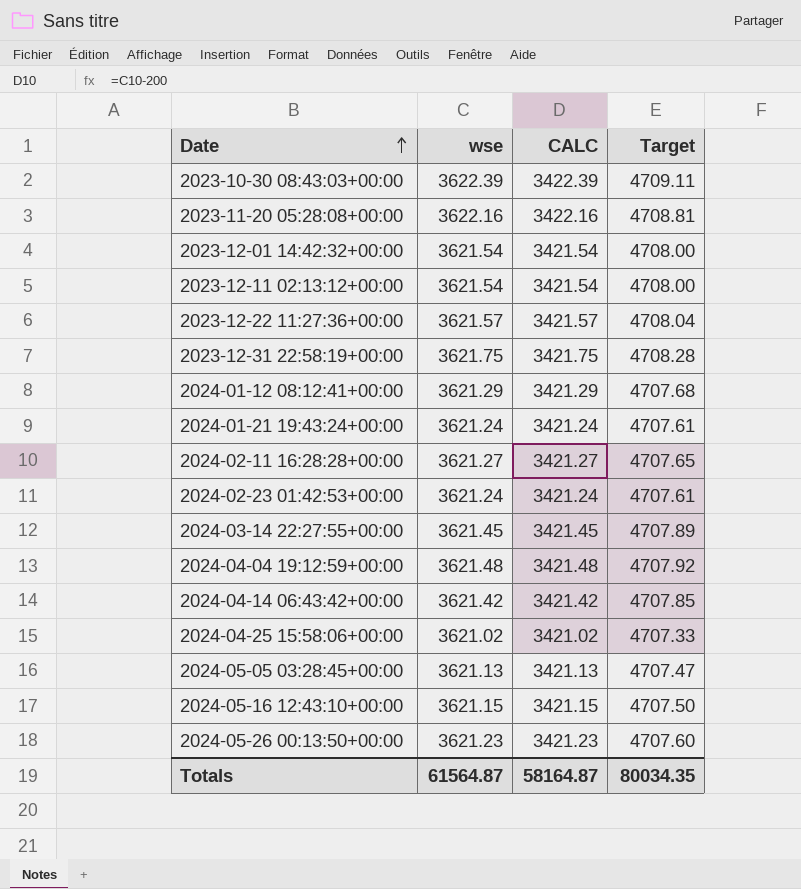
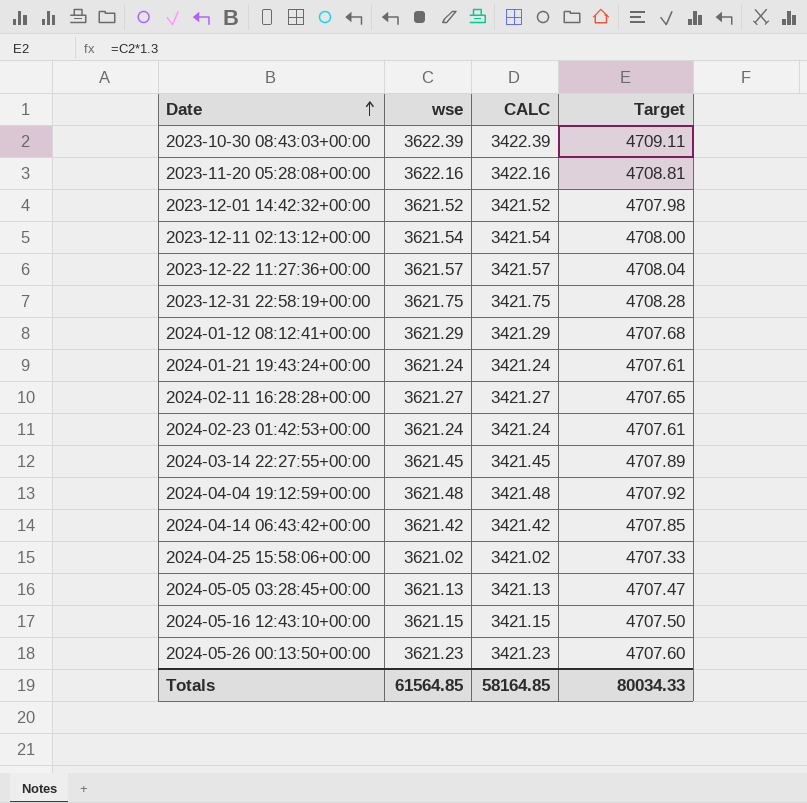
2023-12-01 14:42:32+00:00 | wse: 3621.54 -> 3621.52
2023-12-01 14:42:32+00:00 | CALC: 3421.54 -> 3421.52
2023-12-01 14:42:32+00:00 | Target: 4708.00 -> 4707.98
Totals | wse: 61564.87 -> 61564.85
Totals | CALC: 58164.87 -> 58164.85
Totals | Target: 80034.35 -> 80034.33

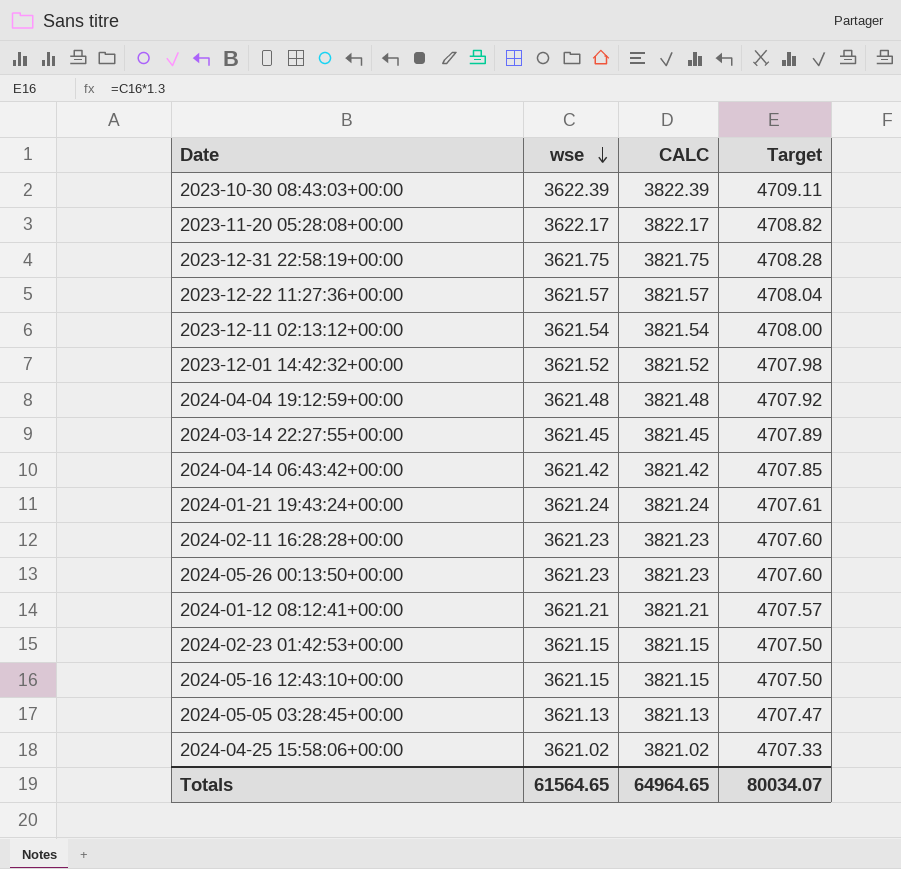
row order: Date ascending -> wse descending
column CALC | formula: [wse] - 200 -> [wse] + 200
2023-11-20 05:28:08+00:00 | wse: 3622.16 -> 3622.17
2023-11-20 05:28:08+00:00 | Target: 4708.81 -> 4708.82
2024-02-11 16:28:28+00:00 | wse: 3621.27 -> 3621.23
2024-02-11 16:28:28+00:00 | Target: 4707.65 -> 4707.60
2024-01-12 08:12:41+00:00 | wse: 3621.29 -> 3621.21
2024-01-12 08:12:41+00:00 | Target: 4707.68 -> 4707.57
2024-02-23 01:42:53+00:00 | wse: 3621.24 -> 3621.15
2024-02-23 01:42:53+00:00 | Target: 4707.61 -> 4707.50
Totals | wse: 61564.85 -> 61564.65
Totals | CALC: 58164.85 -> 64964.65
Totals | Target: 80034.33 -> 80034.07

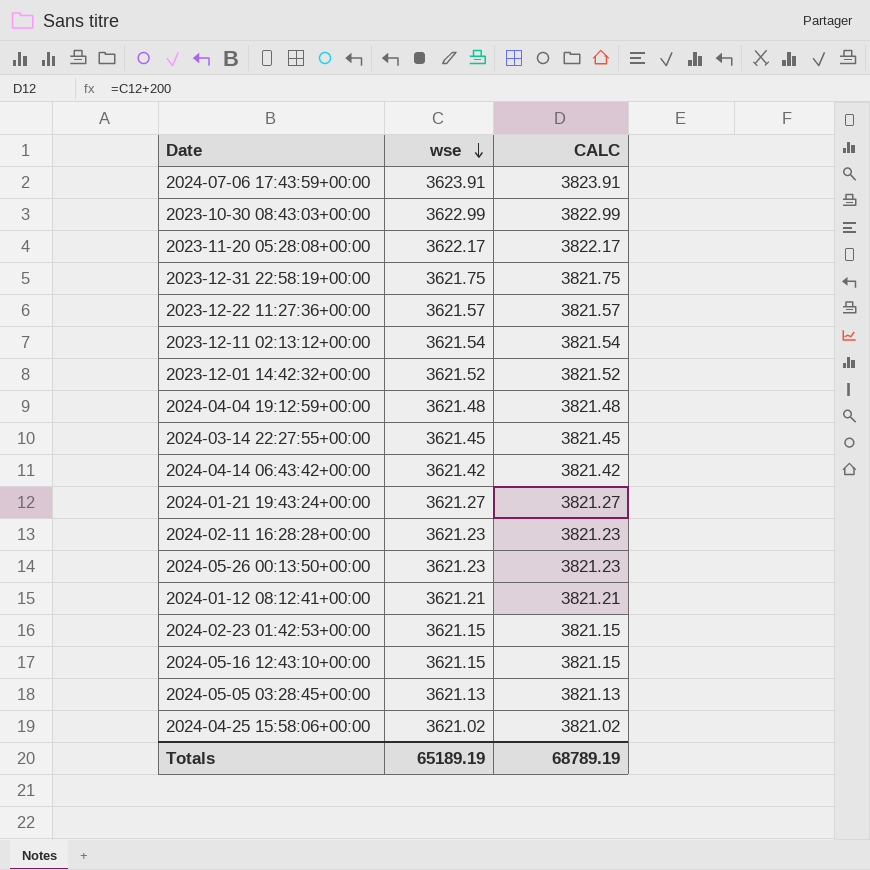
column Target | formula: [wse] * 1.3 -> none
row 2024-07-06 17:43:59+00:00: none -> 3623.91 | 3823.91
2023-10-30 08:43:03+00:00 | wse: 3622.39 -> 3622.99
2023-10-30 08:43:03+00:00 | CALC: 3822.39 -> 3822.99
2024-01-21 19:43:24+00:00 | wse: 3621.24 -> 3621.27
2024-01-21 19:43:24+00:00 | CALC: 3821.24 -> 3821.27
Totals | wse: 61564.65 -> 65189.19
Totals | CALC: 64964.65 -> 68789.19

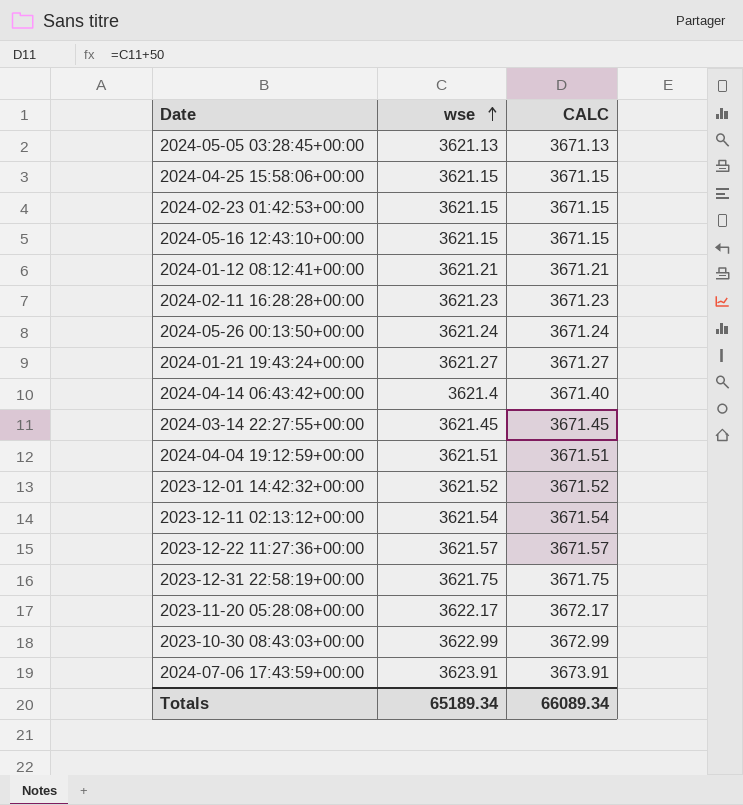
row order: wse descending -> wse ascending
column CALC | formula: [wse] + 200 -> [wse] + 50
2024-04-25 15:58:06+00:00 | wse: 3621.02 -> 3621.15
2024-05-26 00:13:50+00:00 | wse: 3621.23 -> 3621.24
2024-04-14 06:43:42+00:00 | wse: 3621.42 -> 3621.4
2024-04-04 19:12:59+00:00 | wse: 3621.48 -> 3621.51
Totals | wse: 65189.19 -> 65189.34
Totals | CALC: 68789.19 -> 66089.34

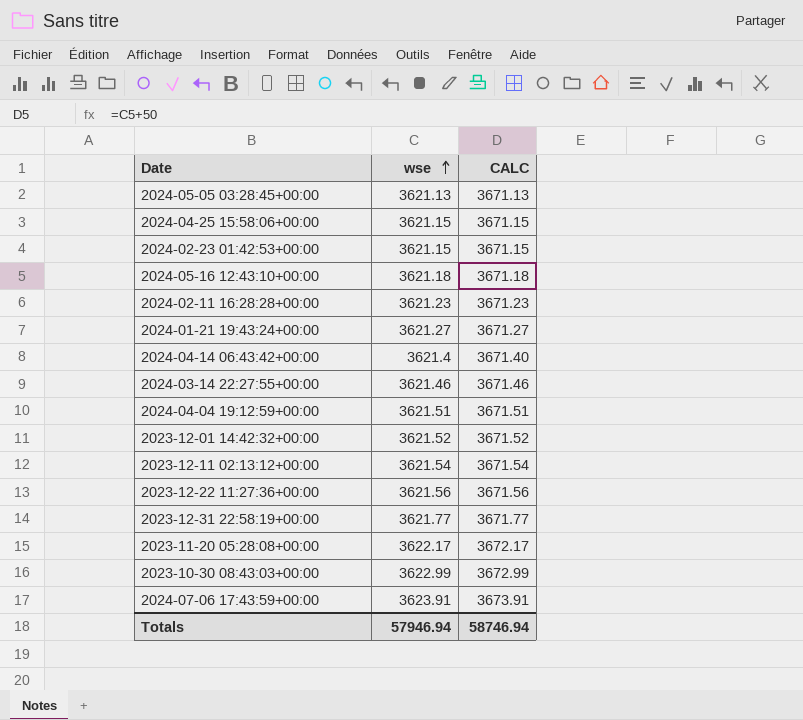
row 2024-01-12 08:12:41+00:00: 3621.21 | 3671.21 -> none
row 2024-05-26 00:13:50+00:00: 3621.24 | 3671.24 -> none
2024-05-16 12:43:10+00:00 | wse: 3621.15 -> 3621.18
2024-05-16 12:43:10+00:00 | CALC: 3671.15 -> 3671.18
2024-03-14 22:27:55+00:00 | wse: 3621.45 -> 3621.46
2024-03-14 22:27:55+00:00 | CALC: 3671.45 -> 3671.46
2023-12-22 11:27:36+00:00 | wse: 3621.57 -> 3621.56
2023-12-22 11:27:36+00:00 | CALC: 3671.57 -> 3671.56
2023-12-31 22:58:19+00:00 | wse: 3621.75 -> 3621.77
2023-12-31 22:58:19+00:00 | CALC: 3671.75 -> 3671.77
Totals | wse: 65189.34 -> 57946.94
Totals | CALC: 66089.34 -> 58746.94

